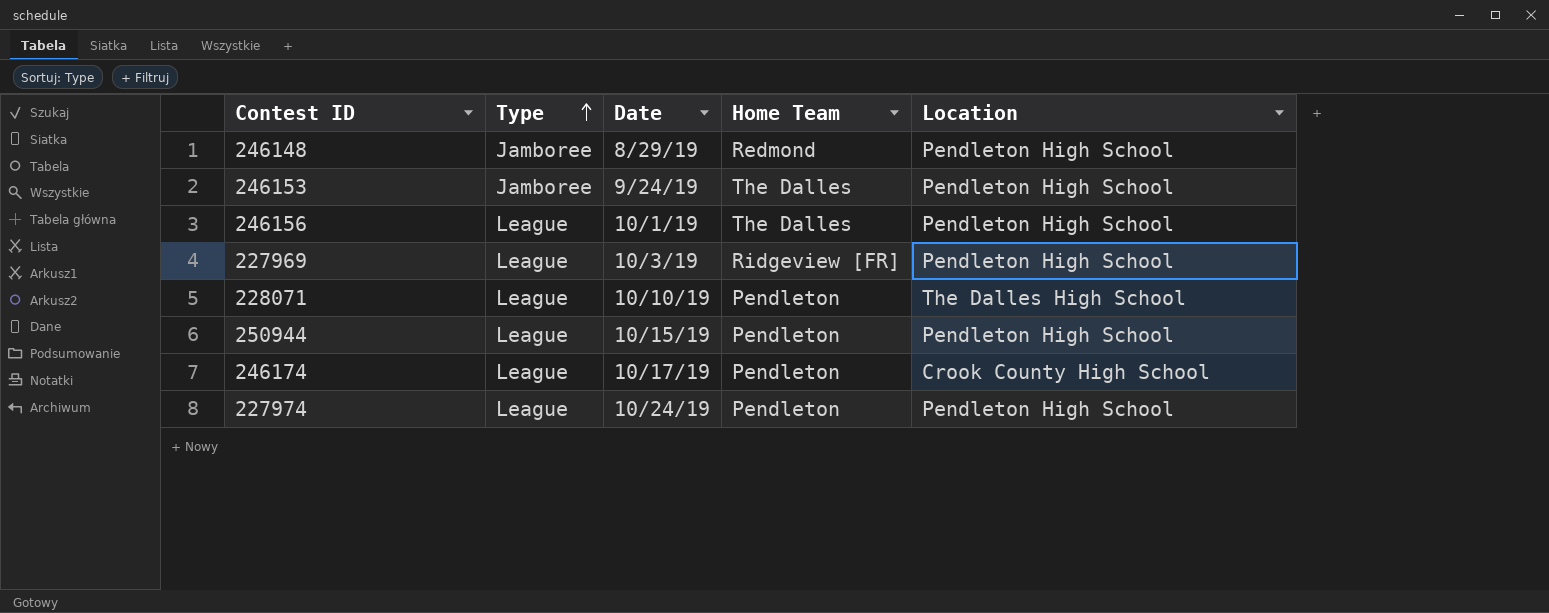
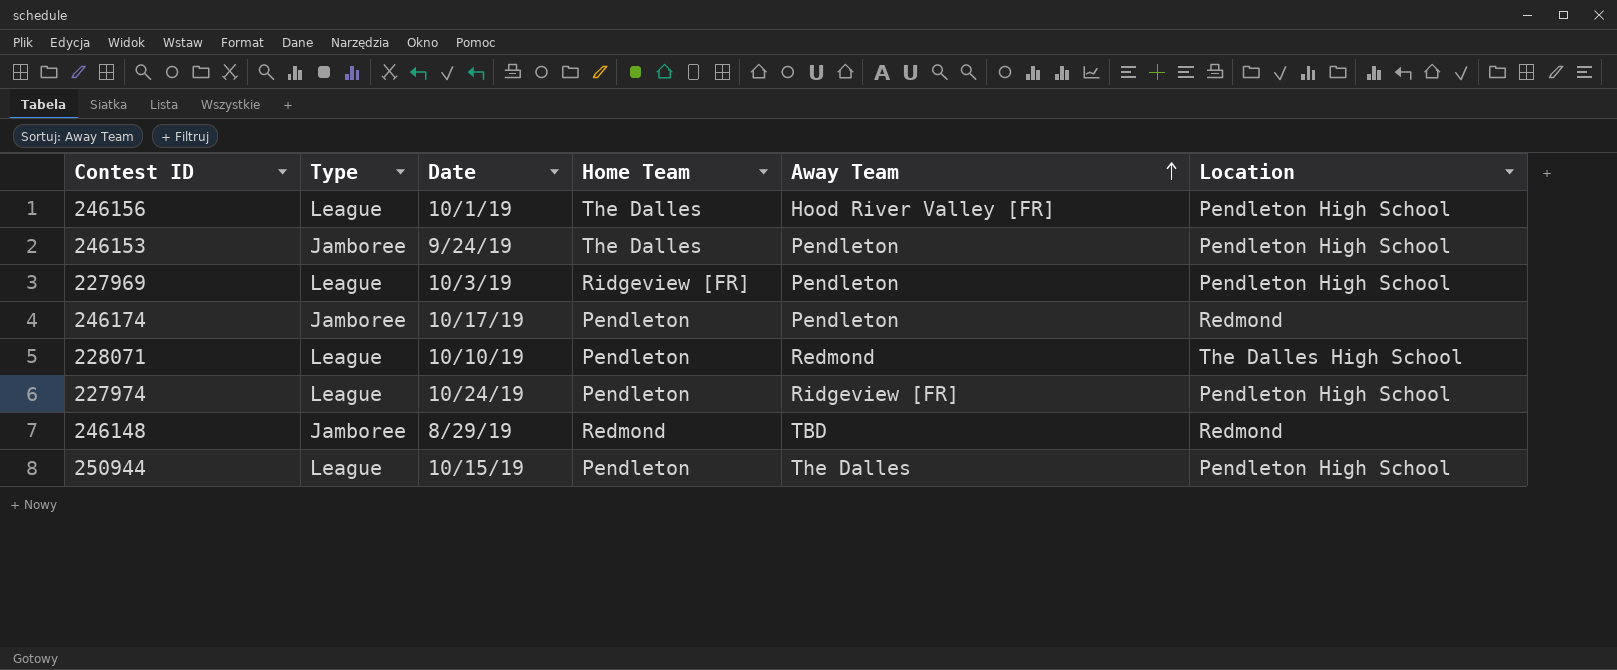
row order: Type ascending -> Away Team ascending
column Away Team | position: none -> 5
246174 | Type: League -> Jamboree
246174 | Location: Crook County High School -> Redmond
246148 | Location: Pendleton High School -> Redmond

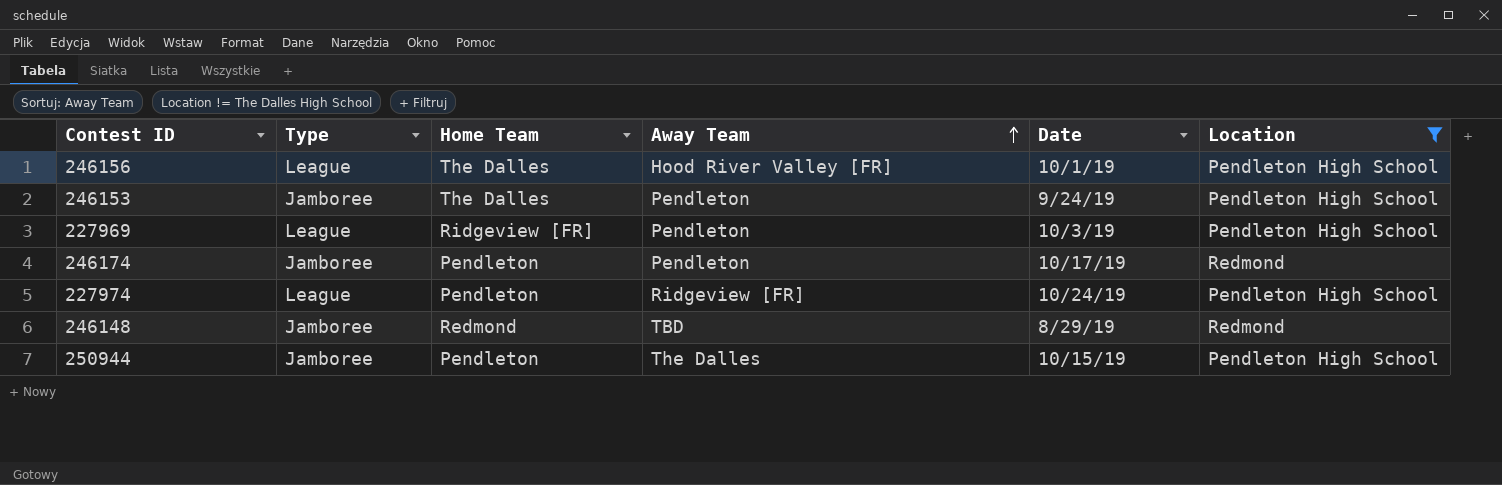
filter: none -> Location != The Dalles High School
column Date | position: 3 -> 5
250944 | Type: League -> Jamboree

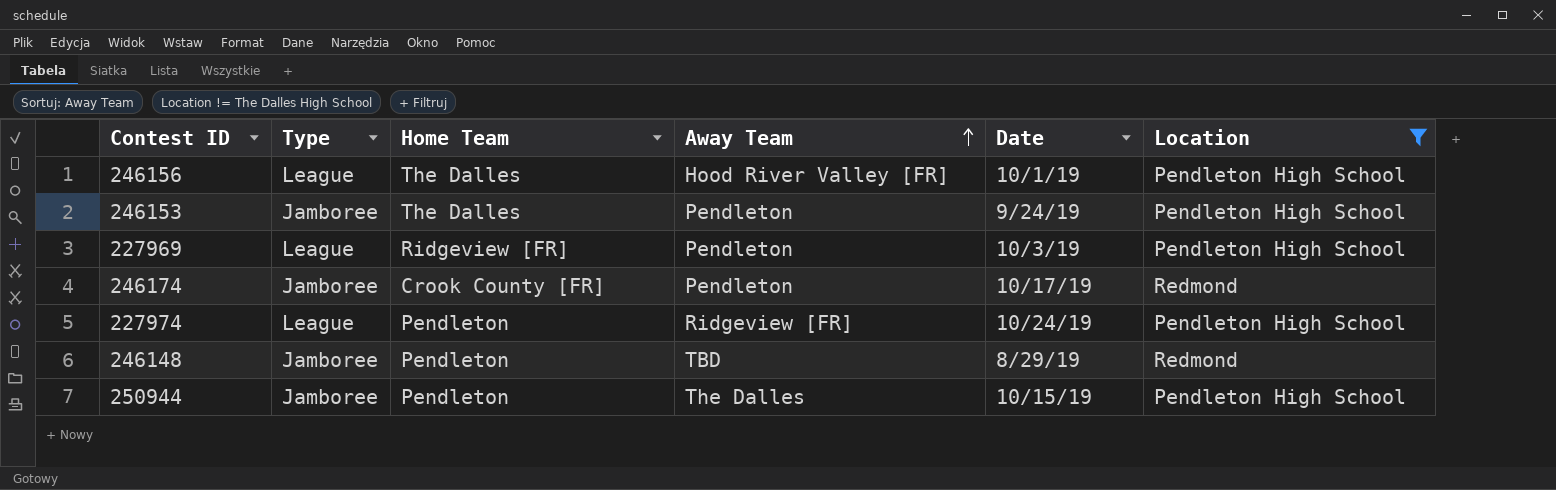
246174 | Home Team: Pendleton -> Crook County [FR]
246148 | Home Team: Redmond -> Pendleton

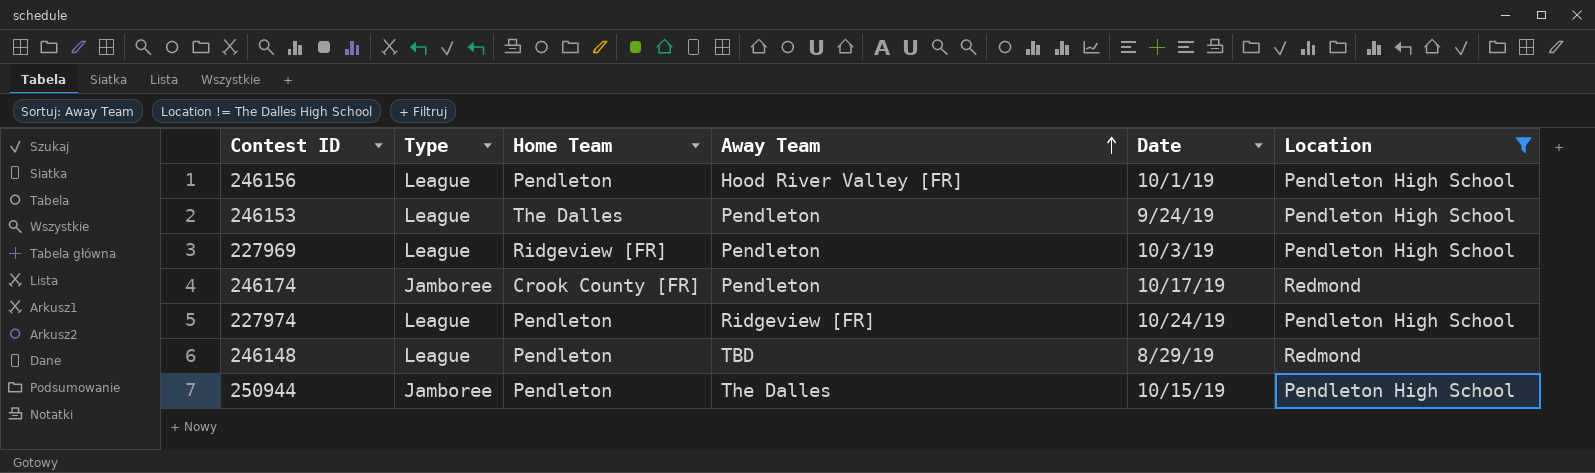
246156 | Home Team: The Dalles -> Pendleton
246153 | Type: Jamboree -> League
246148 | Type: Jamboree -> League

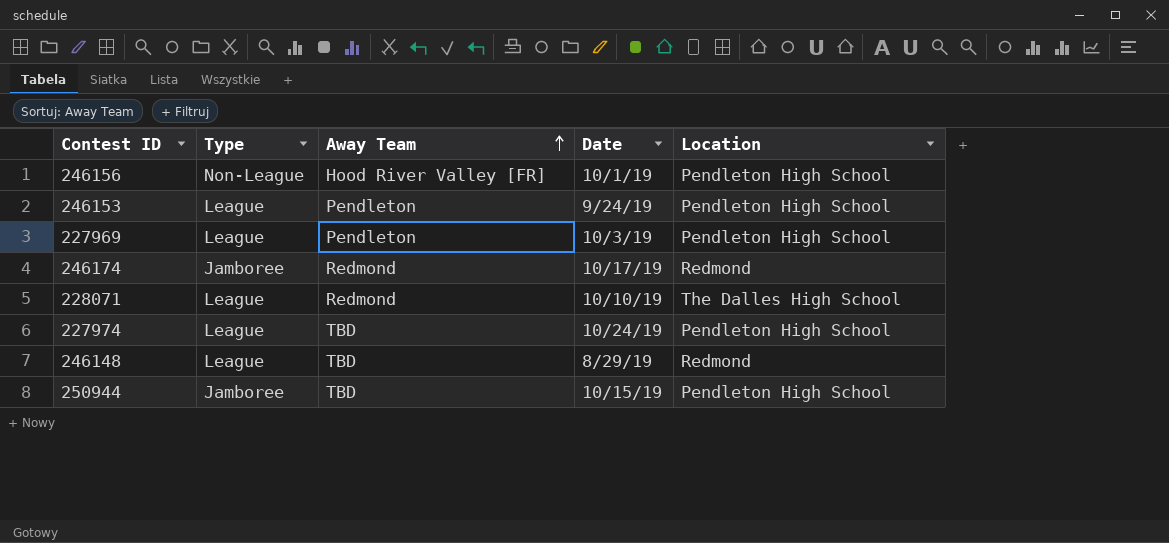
filter: Location != The Dalles High School -> none
column Home Team | position: 3 -> none
246156 | Type: League -> Non-League
246174 | Away Team: Pendleton -> Redmond
227974 | Away Team: Ridgeview [FR] -> TBD
250944 | Away Team: The Dalles -> TBD

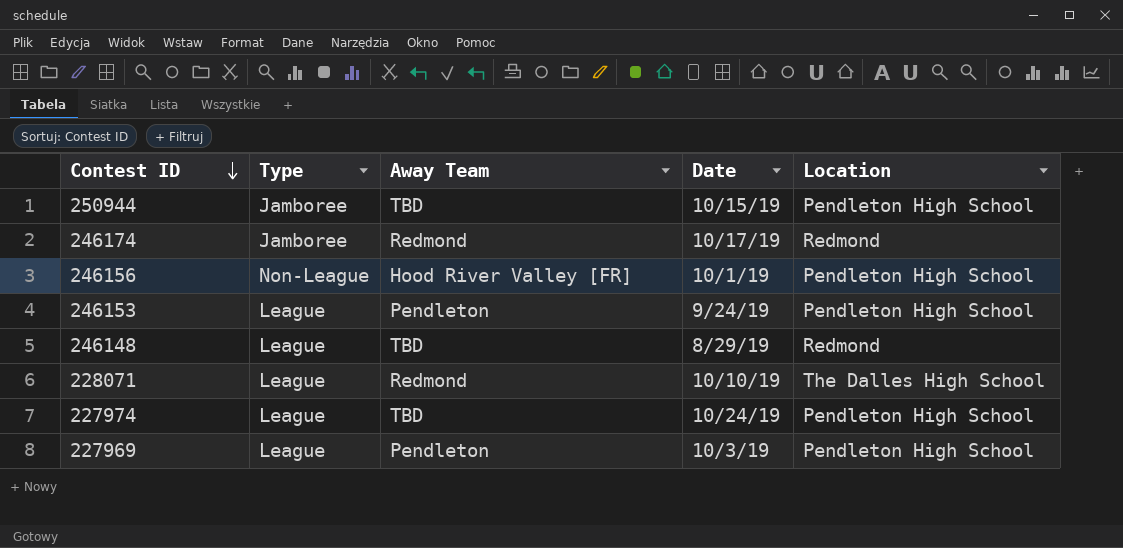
row order: Away Team ascending -> Contest ID descending

